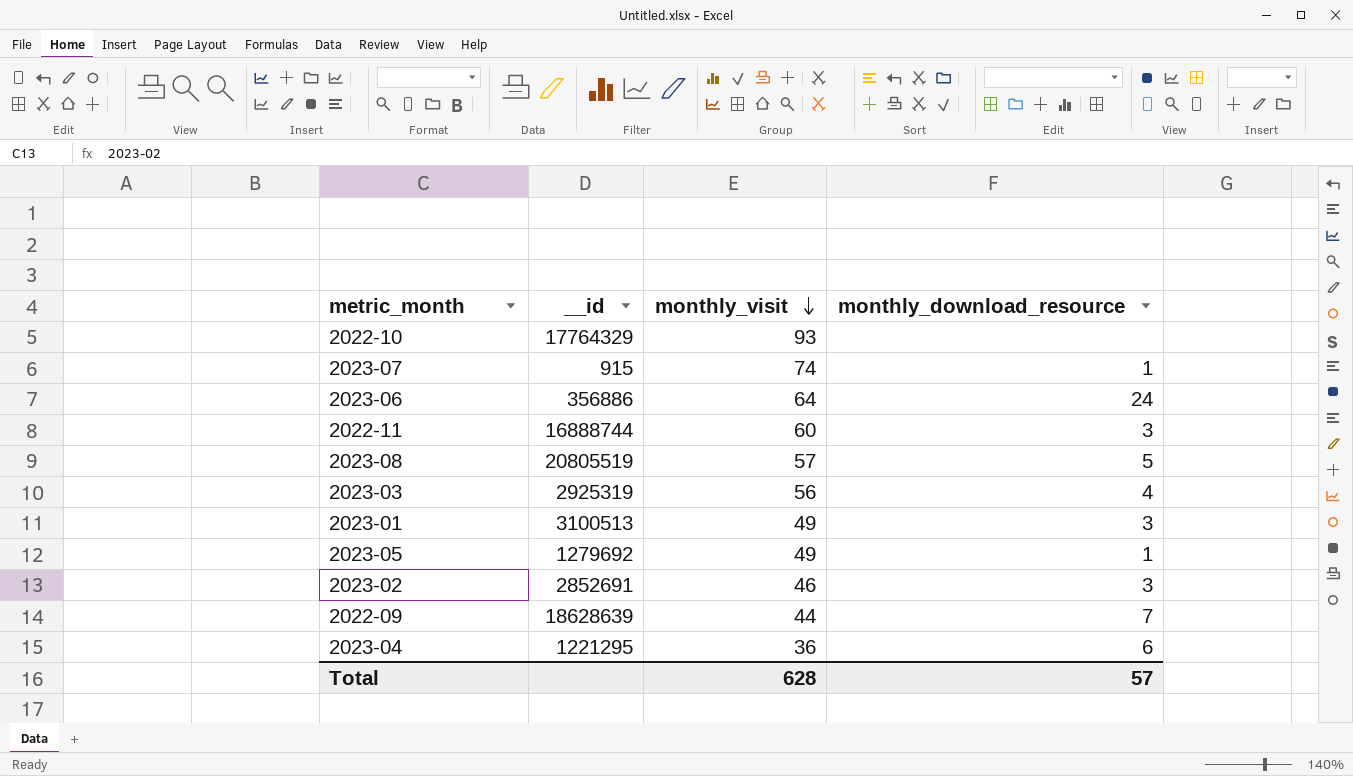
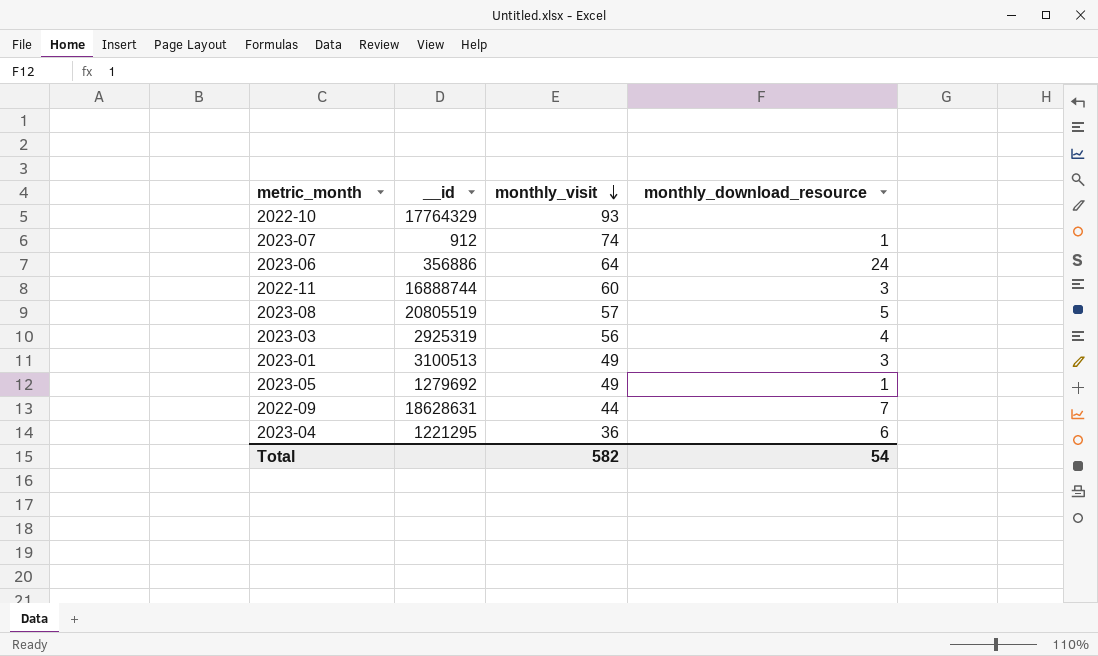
row 2023-02: 2852691 | 46 | 3 -> none
2023-07 | __id: 915 -> 912
2022-09 | __id: 18628639 -> 18628631
Total | monthly_visit: 628 -> 582
Total | monthly_download_resource: 57 -> 54

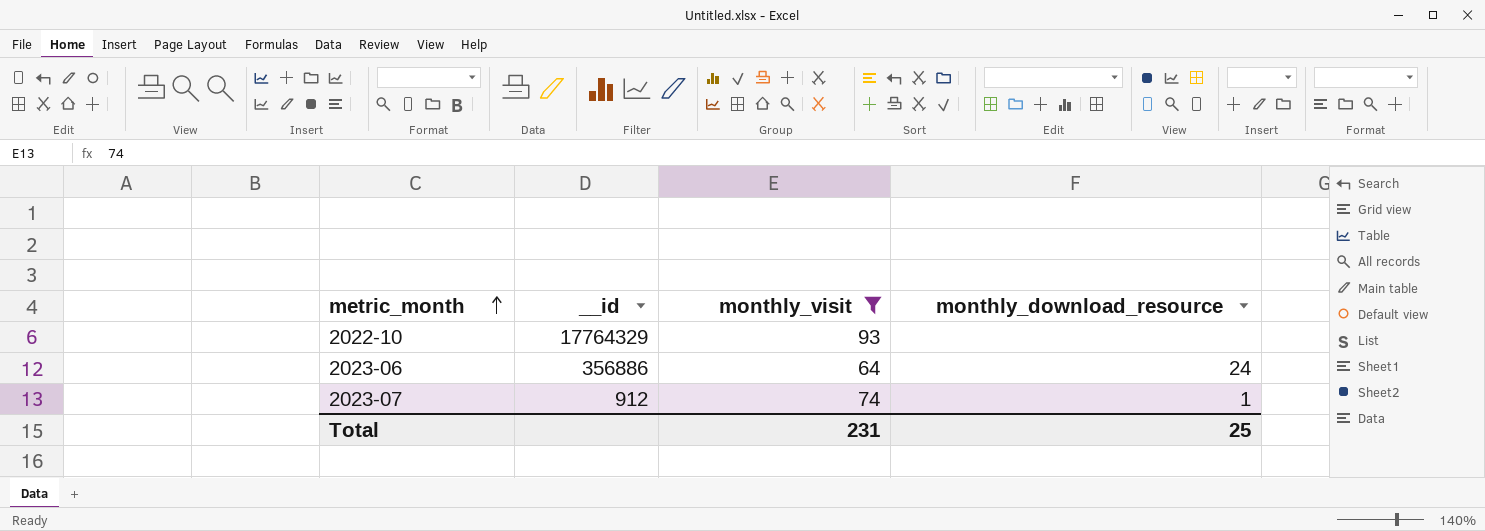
filter: none -> monthly_visit >= 64
row order: monthly_visit descending -> metric_month ascending
Total | monthly_visit: 582 -> 231
Total | monthly_download_resource: 54 -> 25

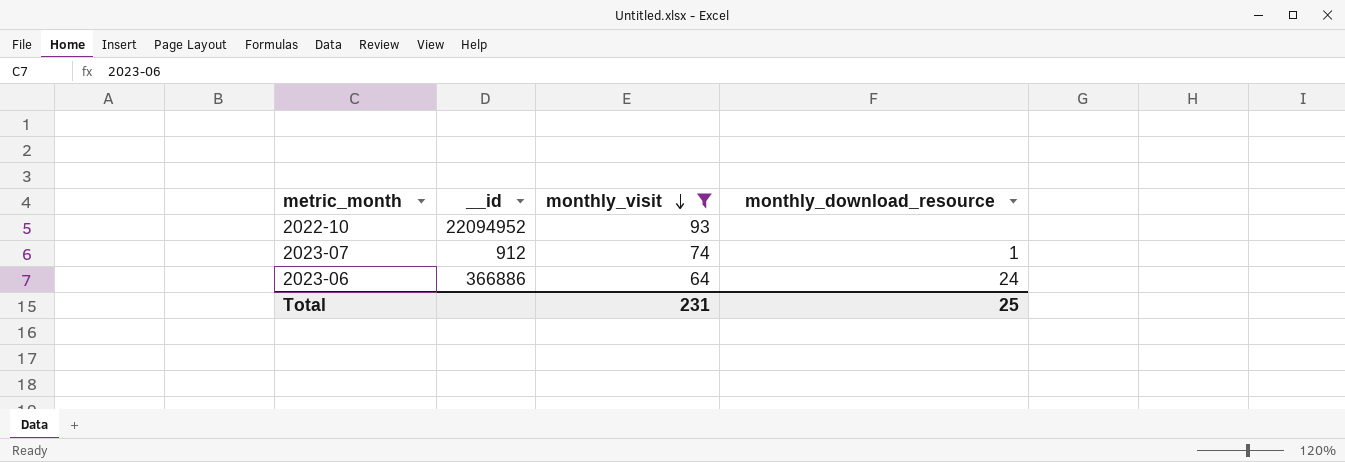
row order: metric_month ascending -> monthly_visit descending
2022-10 | __id: 17764329 -> 22094952
2023-06 | __id: 356886 -> 366886

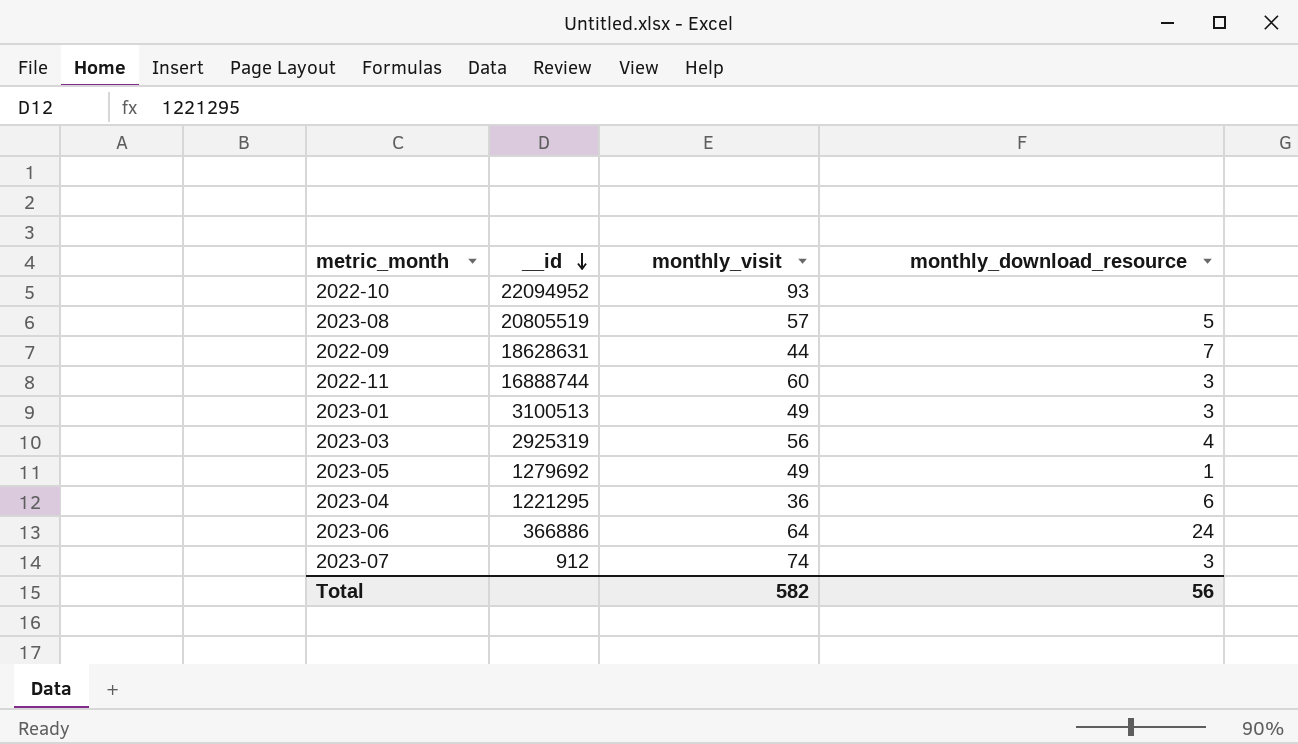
filter: monthly_visit >= 64 -> none
row order: monthly_visit descending -> __id descending
2023-07 | monthly_download_resource: 1 -> 3
Total | monthly_visit: 231 -> 582
Total | monthly_download_resource: 25 -> 56

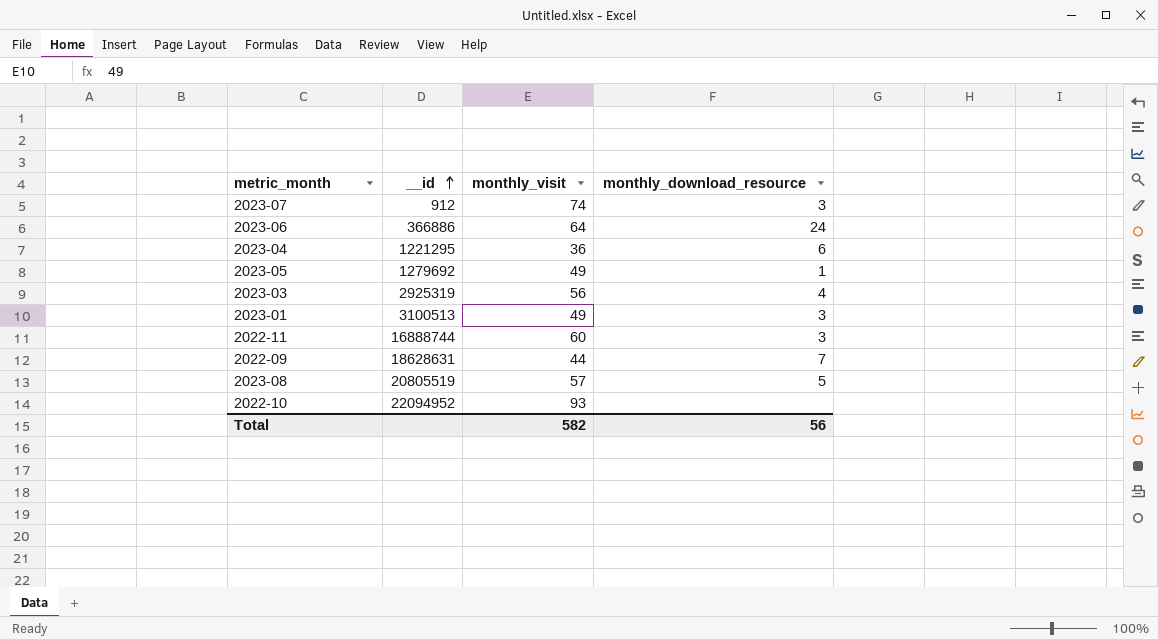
row order: __id descending -> __id ascending

